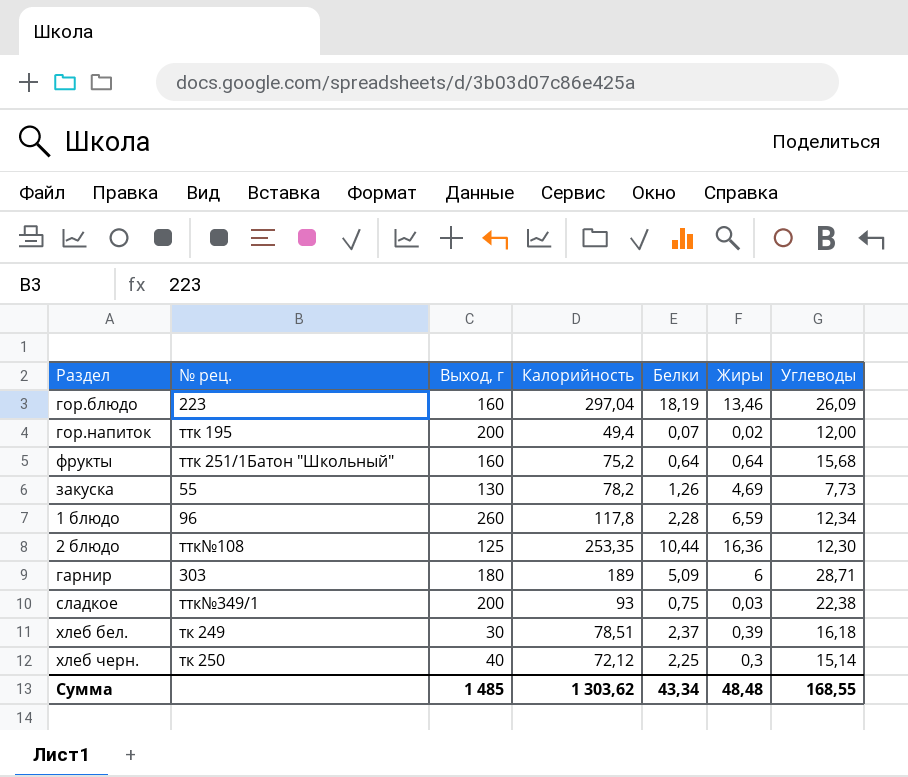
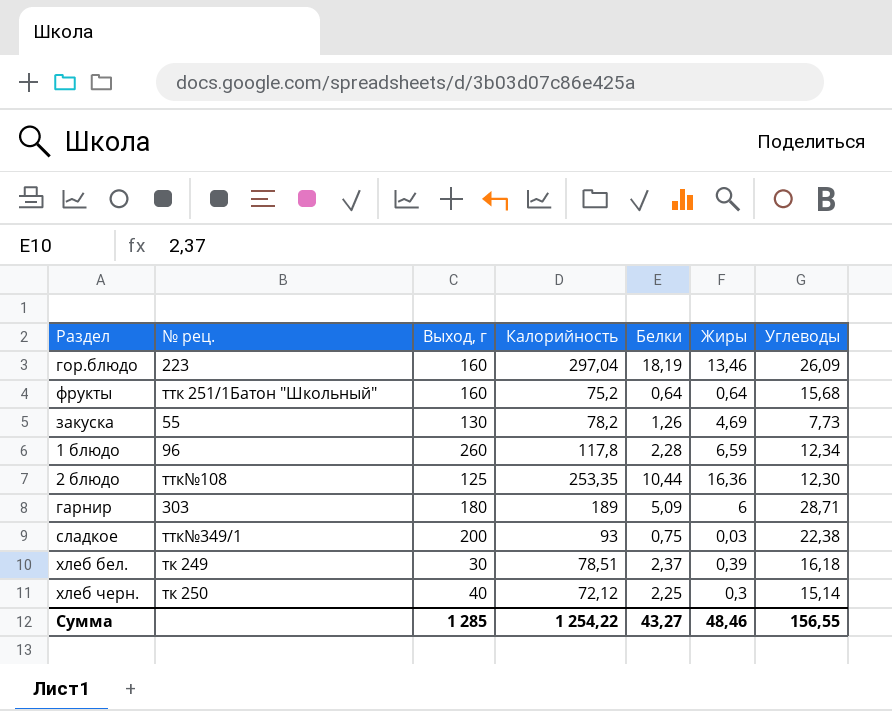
row гор.напиток: ттк 195 | 200 | 49,4 | 0,07 | 0,02 | 12,00 -> none
Сумма | Выход, г: 1 485 -> 1 285
Сумма | Калорийность: 1 303,62 -> 1 254,22
Сумма | Белки: 43,34 -> 43,27
Сумма | Жиры: 48,48 -> 48,46
Сумма | Углеводы: 168,55 -> 156,55

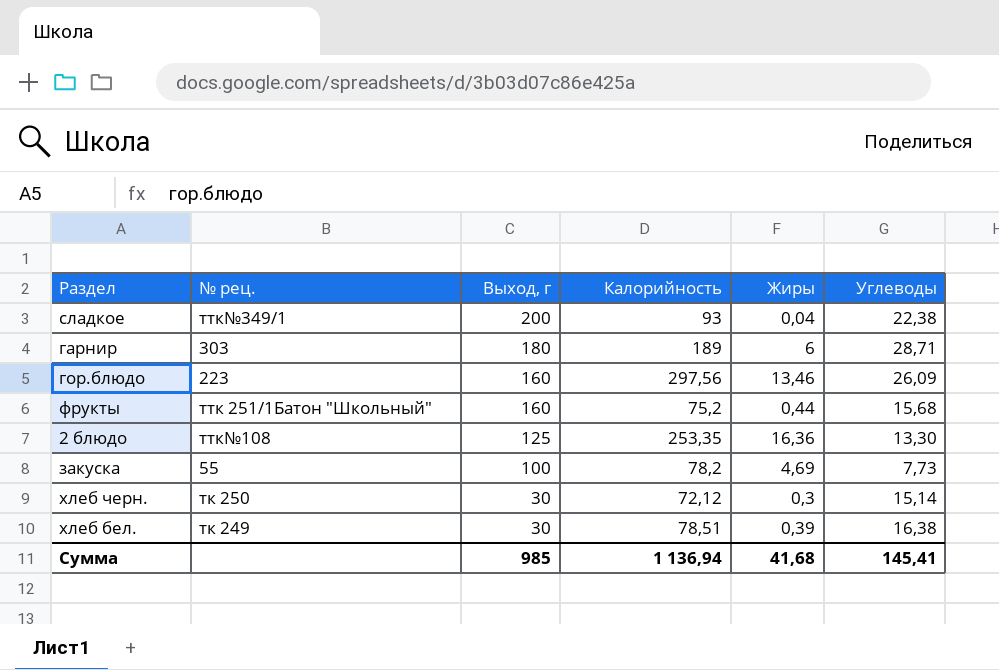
row order: none -> Выход, г descending
column Белки | position: 5 -> none
row 1 блюдо: 96 | 260 | 117,8 | 2,28 | 6,59 | 12,34 -> none
сладкое | Жиры: 0,03 -> 0,04
гор.блюдо | Калорийность: 297,04 -> 297,56
фрукты | Жиры: 0,64 -> 0,44
2 блюдо | Углеводы: 12,30 -> 13,30
закуска | Выход, г: 130 -> 100
хлеб черн. | Выход, г: 40 -> 30
хлеб бел. | Углеводы: 16,18 -> 16,38
Сумма | Выход, г: 1 285 -> 985
Сумма | Калорийность: 1 254,22 -> 1 136,94
Сумма | Жиры: 48,46 -> 41,68
Сумма | Углеводы: 156,55 -> 145,41

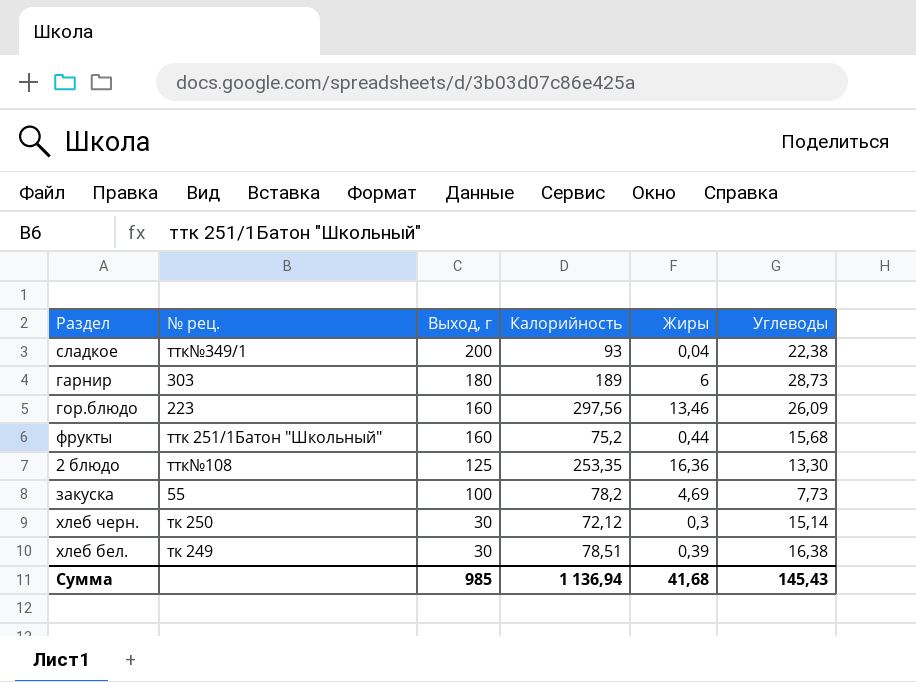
гарнир | Углеводы: 28,71 -> 28,73
Сумма | Углеводы: 145,41 -> 145,43

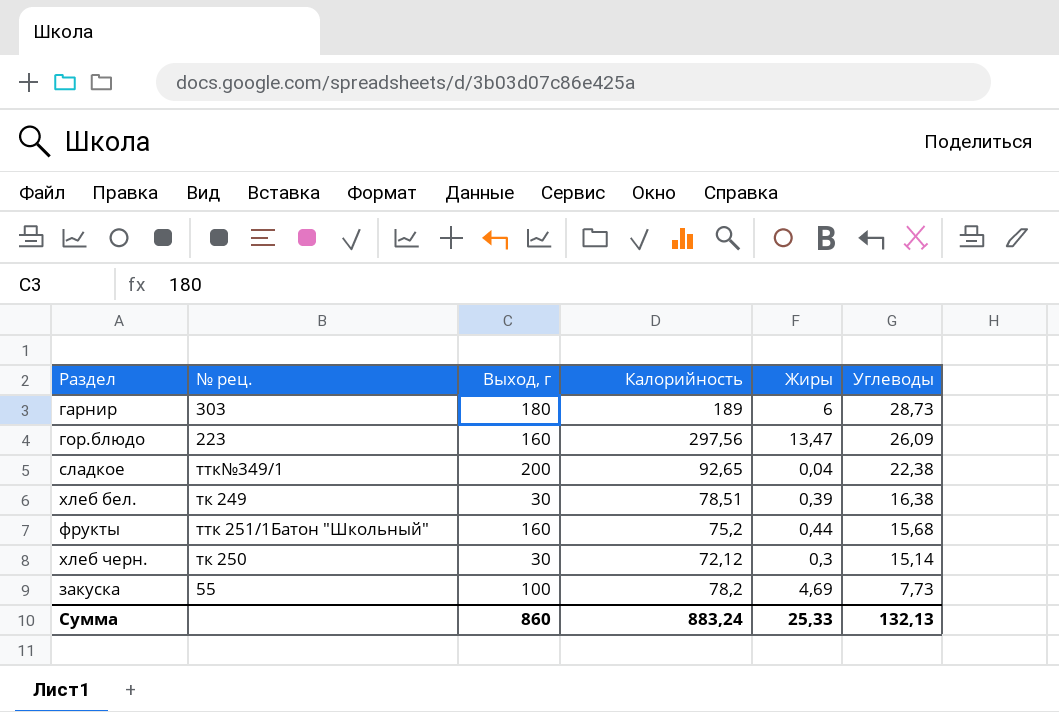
row order: Выход, г descending -> Углеводы descending
row 2 блюдо: ттк№108 | 125 | 253,35 | 16,36 | 13,30 -> none
гор.блюдо | Жиры: 13,46 -> 13,47
сладкое | Калорийность: 93 -> 92,65
Сумма | Выход, г: 985 -> 860
Сумма | Калорийность: 1 136,94 -> 883,24
Сумма | Жиры: 41,68 -> 25,33
Сумма | Углеводы: 145,43 -> 132,13

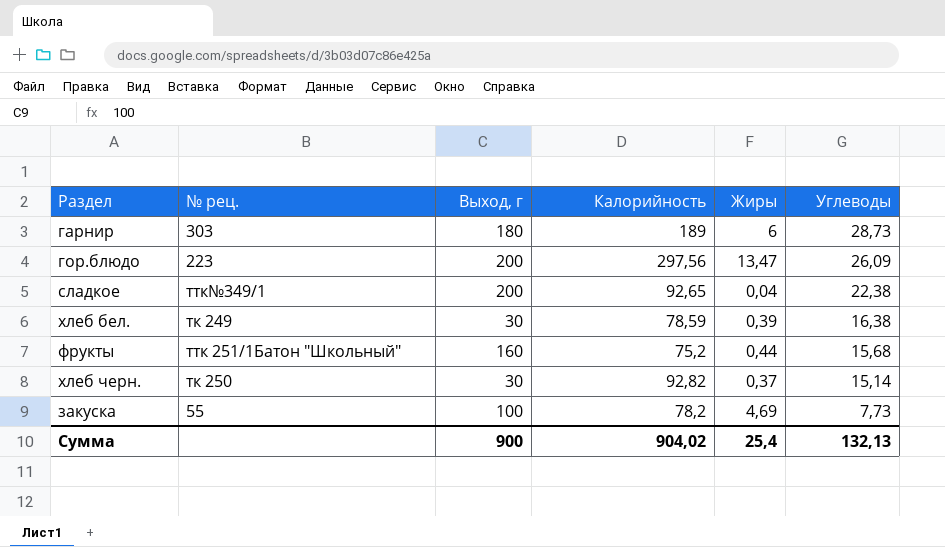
гор.блюдо | Выход, г: 160 -> 200
хлеб бел. | Калорийность: 78,51 -> 78,59
хлеб черн. | Калорийность: 72,12 -> 92,82
хлеб черн. | Жиры: 0,3 -> 0,37
Сумма | Выход, г: 860 -> 900
Сумма | Калорийность: 883,24 -> 904,02
Сумма | Жиры: 25,33 -> 25,4

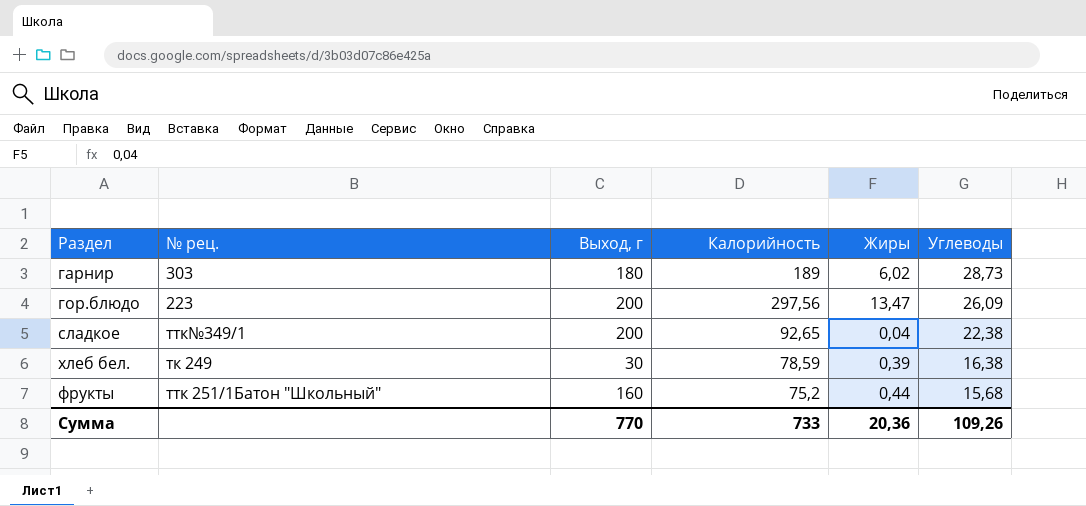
row хлеб черн.: тк 250 | 30 | 92,82 | 0,37 | 15,14 -> none
row закуска: 55 | 100 | 78,2 | 4,69 | 7,73 -> none
гарнир | Жиры: 6 -> 6,02
Сумма | Выход, г: 900 -> 770
Сумма | Калорийность: 904,02 -> 733
Сумма | Жиры: 25,4 -> 20,36
Сумма | Углеводы: 132,13 -> 109,26

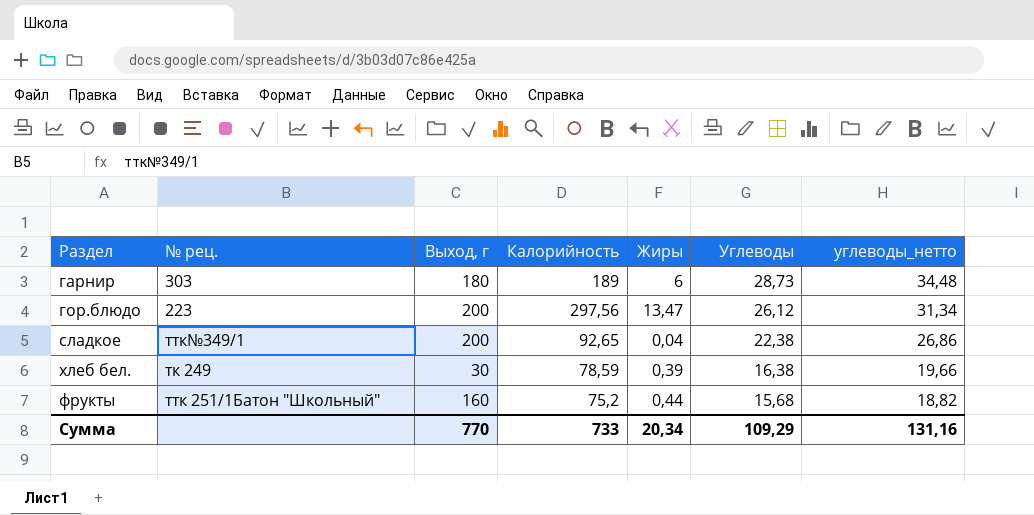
column углеводы_нетто | formula: none -> [Углеводы] * 1,2
гарнир | Жиры: 6,02 -> 6
гор.блюдо | Углеводы: 26,09 -> 26,12
Сумма | Жиры: 20,36 -> 20,34
Сумма | Углеводы: 109,26 -> 109,29

